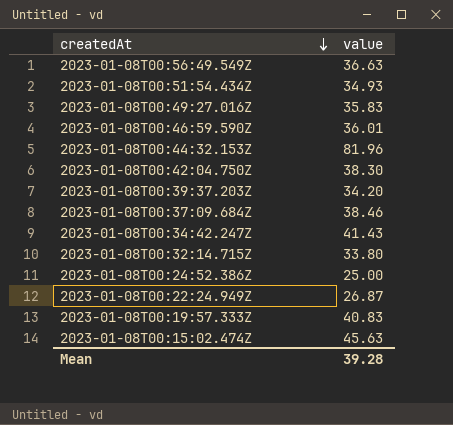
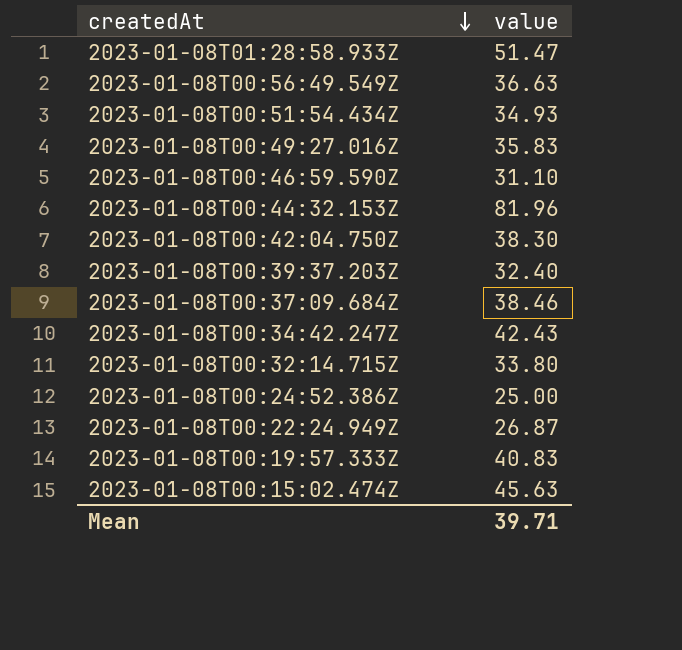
row 2023-01-08T01:28:58.933Z: none -> 51.47
2023-01-08T00:46:59.590Z | value: 36.01 -> 31.10
2023-01-08T00:39:37.203Z | value: 34.20 -> 32.40
2023-01-08T00:34:42.247Z | value: 41.43 -> 42.43
Mean | value: 39.28 -> 39.71

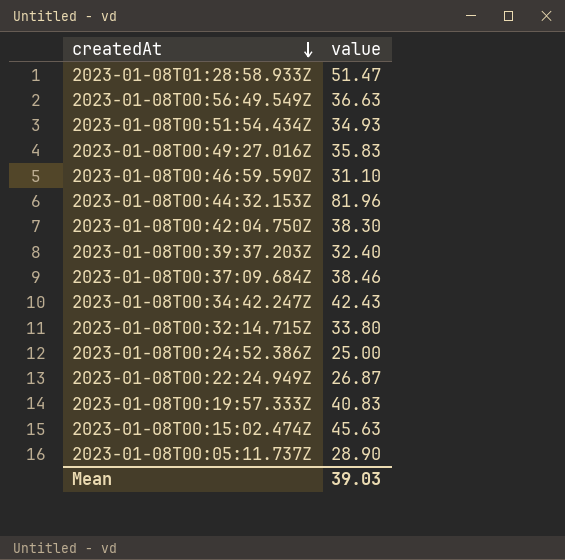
row 2023-01-08T00:05:11.737Z: none -> 28.90
Mean | value: 39.71 -> 39.03

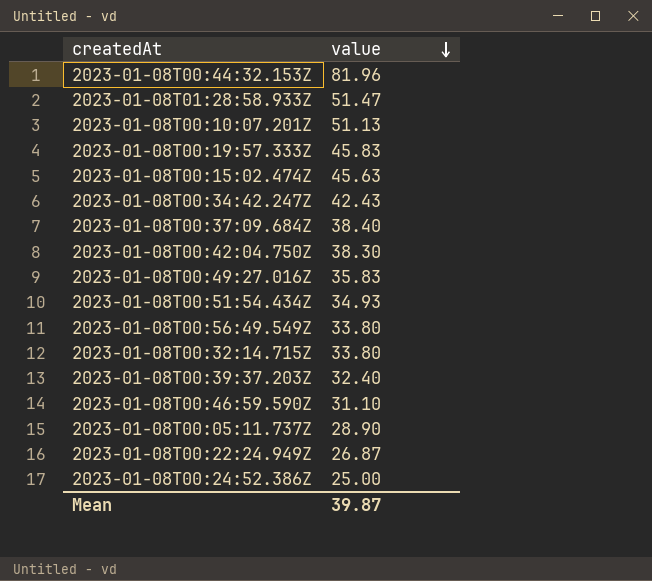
row order: createdAt descending -> value descending
row 2023-01-08T00:10:07.201Z: none -> 51.13
2023-01-08T00:19:57.333Z | value: 40.83 -> 45.83
2023-01-08T00:37:09.684Z | value: 38.46 -> 38.40
2023-01-08T00:56:49.549Z | value: 36.63 -> 33.80
Mean | value: 39.03 -> 39.87

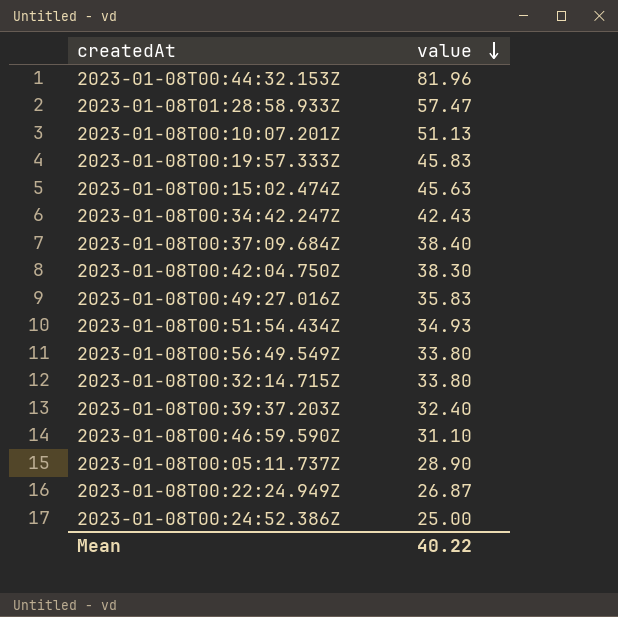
2023-01-08T01:28:58.933Z | value: 51.47 -> 57.47
Mean | value: 39.87 -> 40.22

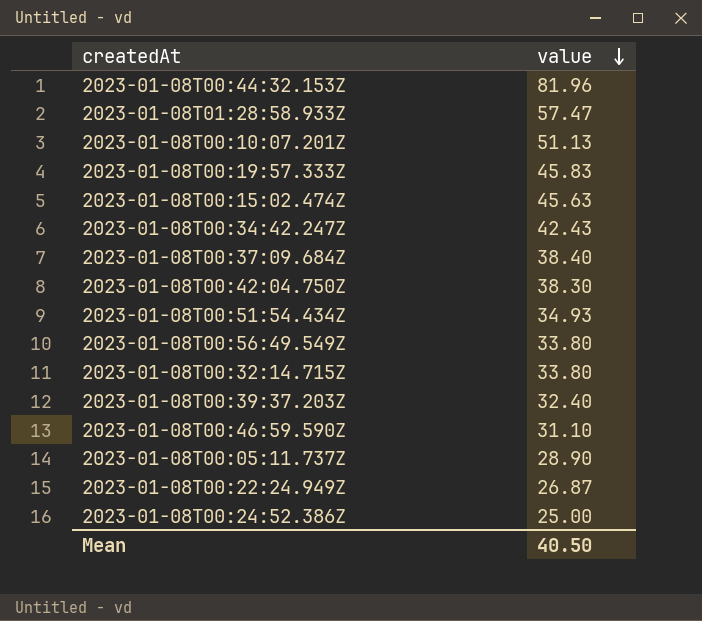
row 2023-01-08T00:49:27.016Z: 35.83 -> none
Mean | value: 40.22 -> 40.50

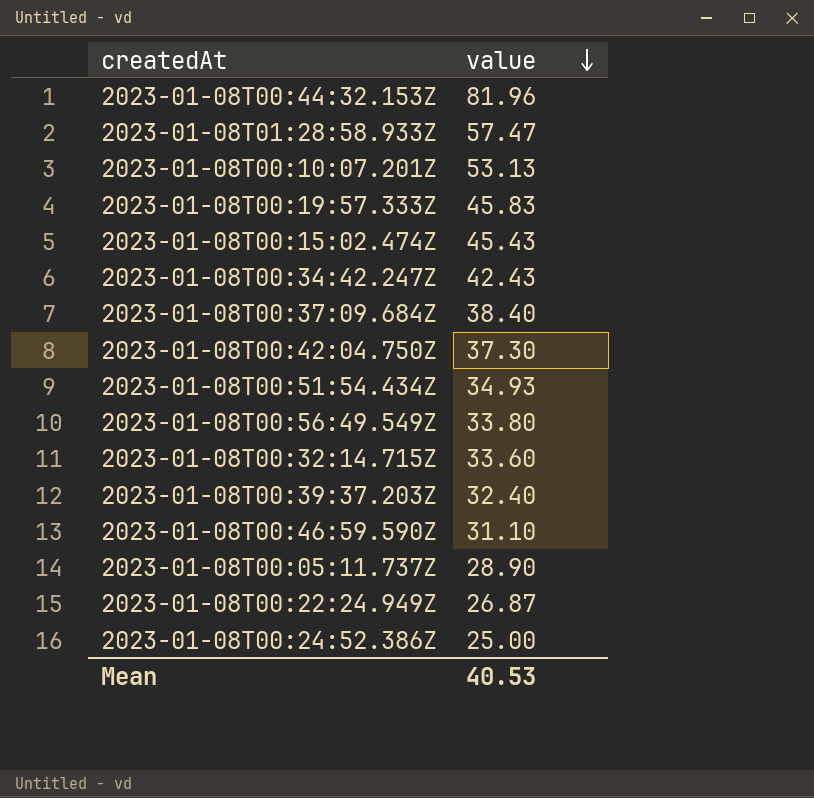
2023-01-08T00:10:07.201Z | value: 51.13 -> 53.13
2023-01-08T00:15:02.474Z | value: 45.63 -> 45.43
2023-01-08T00:42:04.750Z | value: 38.30 -> 37.30
2023-01-08T00:32:14.715Z | value: 33.80 -> 33.60
Mean | value: 40.50 -> 40.53

